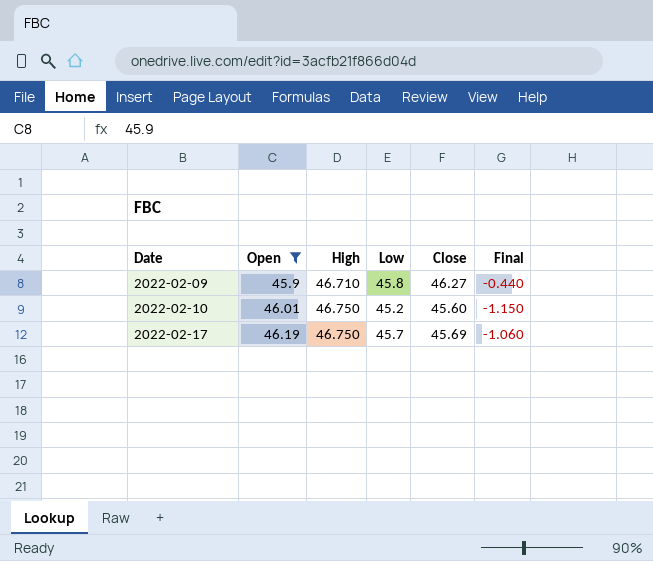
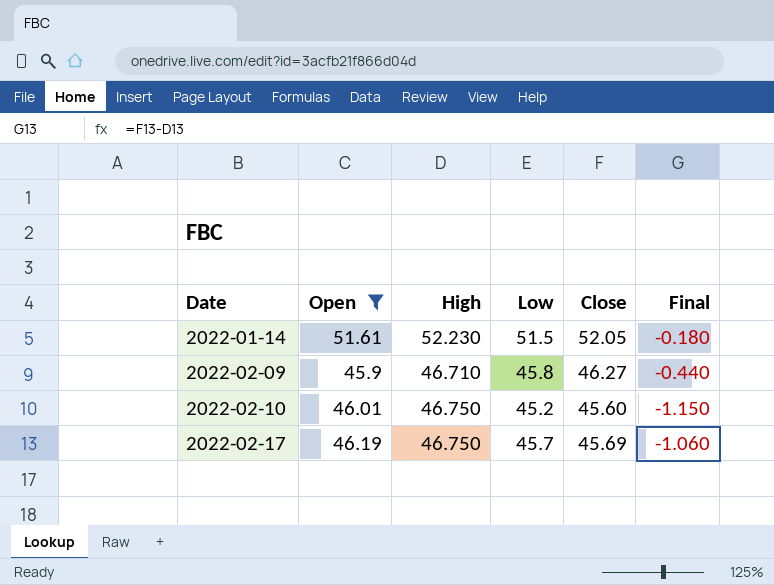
row 2022-01-14: none -> 51.61 | 52.230 | 51.5 | 52.05 | -0.180

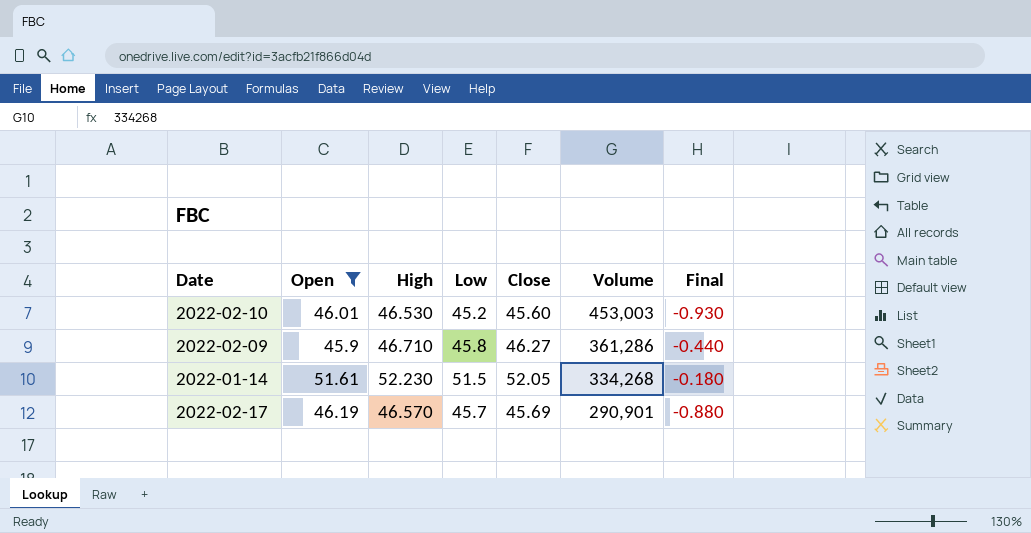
row order: Date ascending -> Volume descending
column Volume | position: none -> 6
2022-02-10 | High: 46.750 -> 46.530
2022-02-10 | Final: -1.150 -> -0.930
2022-02-17 | High: 46.750 -> 46.570
2022-02-17 | Final: -1.060 -> -0.880

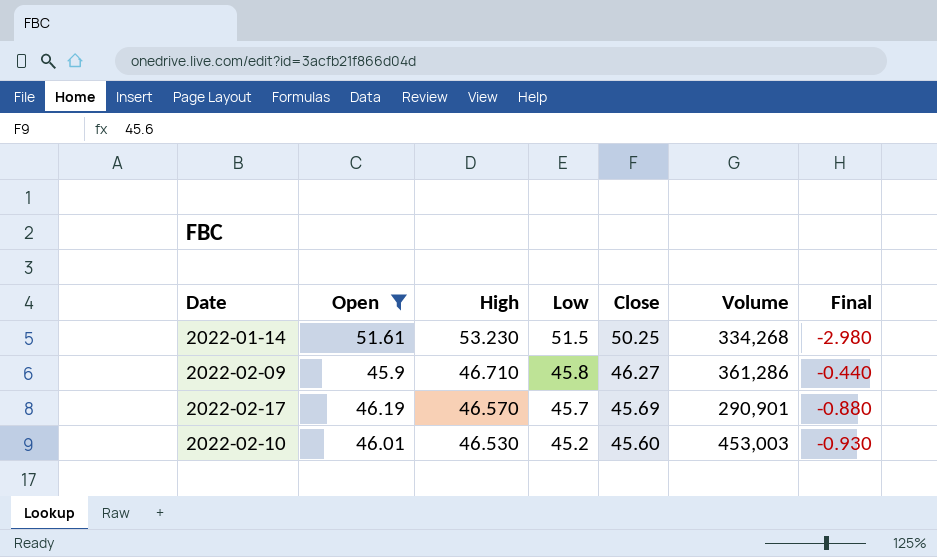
row order: Volume descending -> High descending
2022-01-14 | High: 52.230 -> 53.230
2022-01-14 | Close: 52.05 -> 50.25
2022-01-14 | Final: -0.180 -> -2.980

